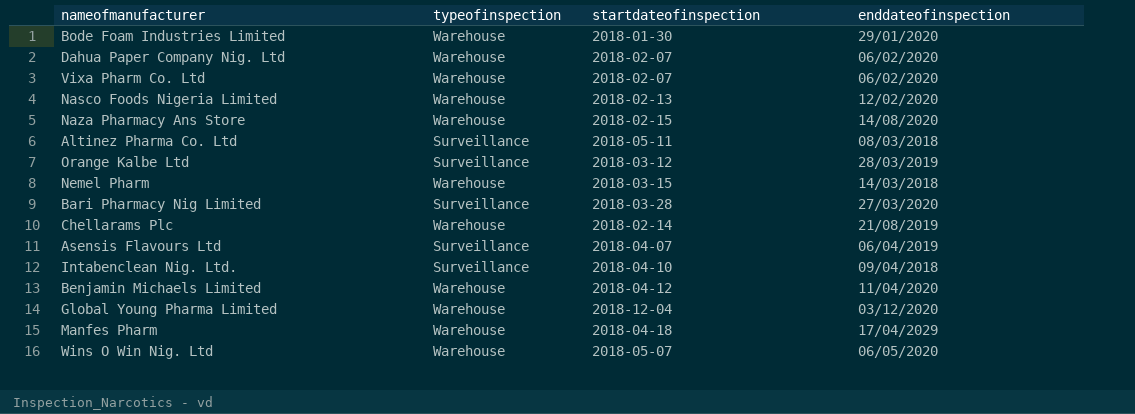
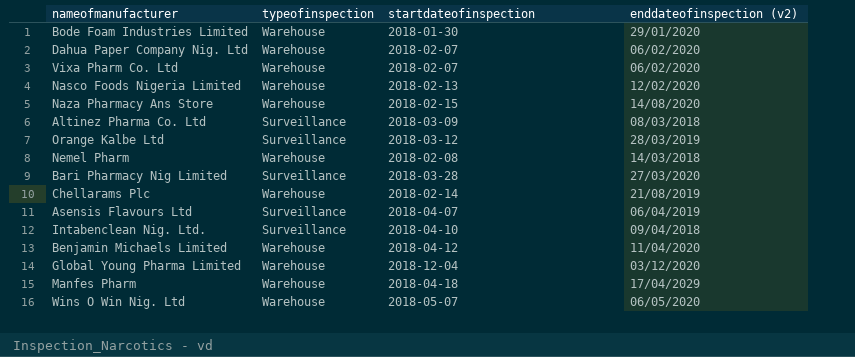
column name: enddateofinspection -> enddateofinspection (v2)
Altinez Pharma Co. Ltd | startdateofinspection: 2018-05-11 -> 2018-03-09
Nemel Pharm | startdateofinspection: 2018-03-15 -> 2018-02-08

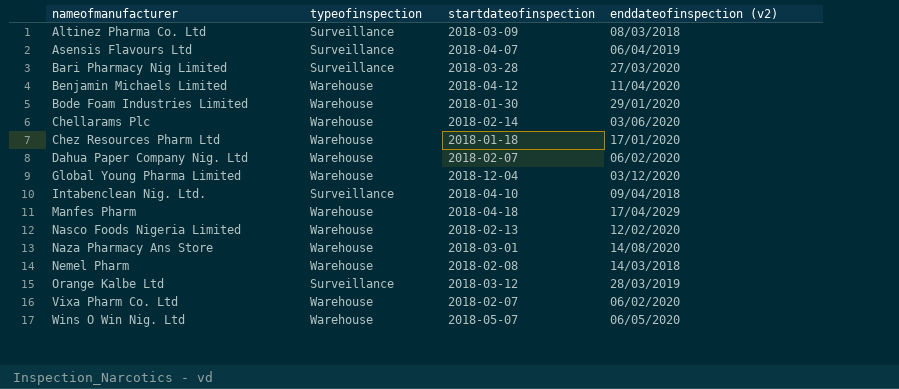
row order: none -> nameofmanufacturer ascending
Chellarams Plc | enddateofinspection (v2): 21/08/2019 -> 03/06/2020
row Chez Resources Pharm Ltd: none -> Warehouse | 2018-01-18 | 17/01/2020
Naza Pharmacy Ans Store | startdateofinspection: 2018-02-15 -> 2018-03-01

